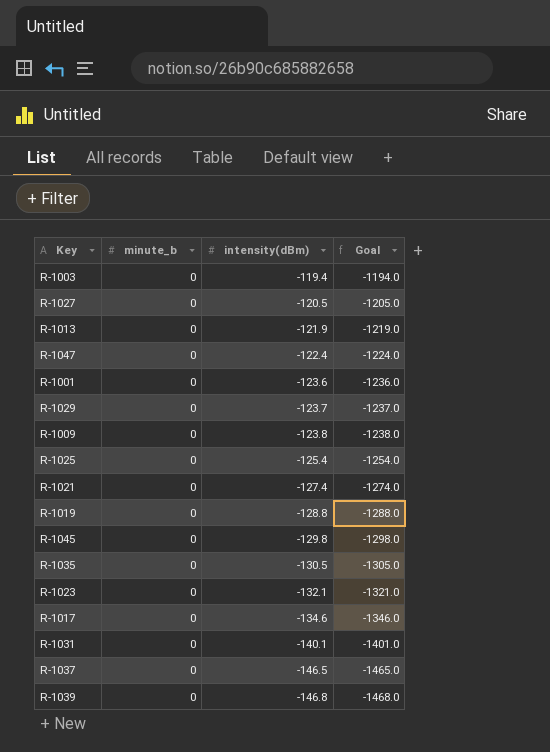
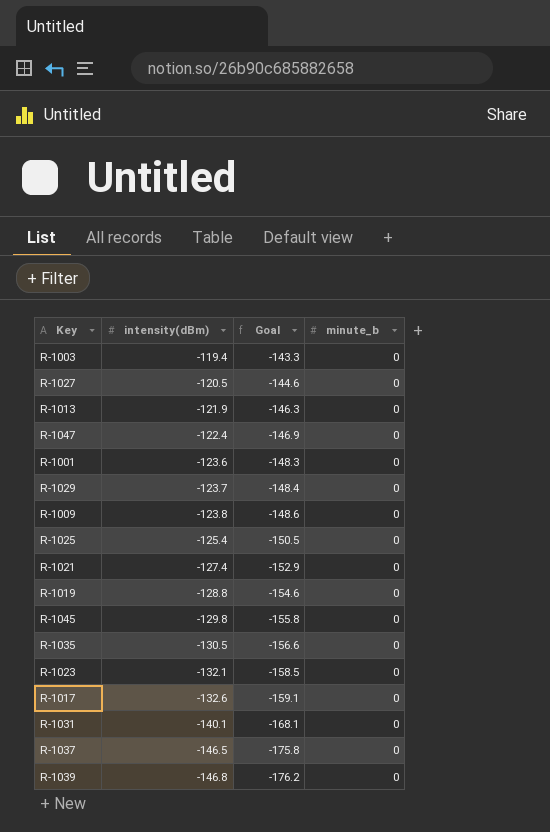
column Goal | formula: [intensity(dBm)] * 10 -> [intensity(dBm)] * 1.2
column minute_b | position: 2 -> 4
R-1017 | intensity(dBm): -134.6 -> -132.6

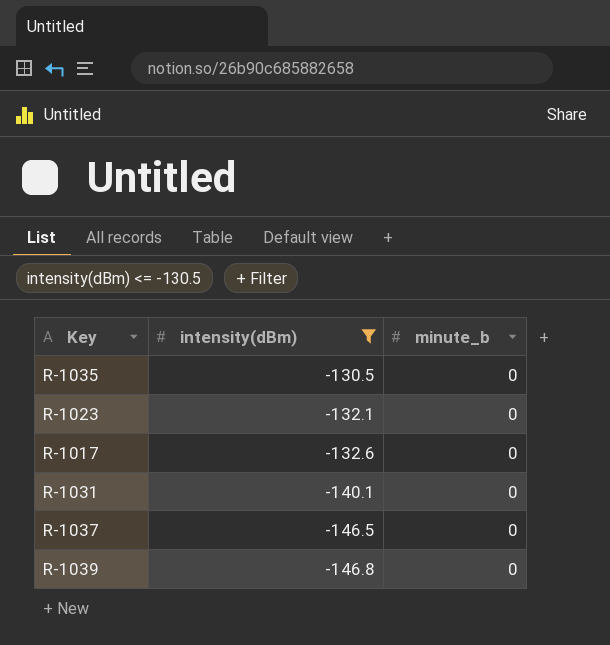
filter: none -> intensity(dBm) <= -130.5
column Goal | formula: [intensity(dBm)] * 1.2 -> none

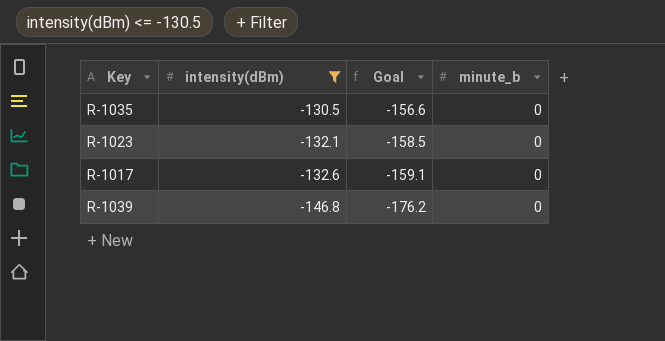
column Goal | formula: none -> [intensity(dBm)] * 1.2
row R-1031: -140.1 | 0 -> none
row R-1037: -146.5 | 0 -> none

